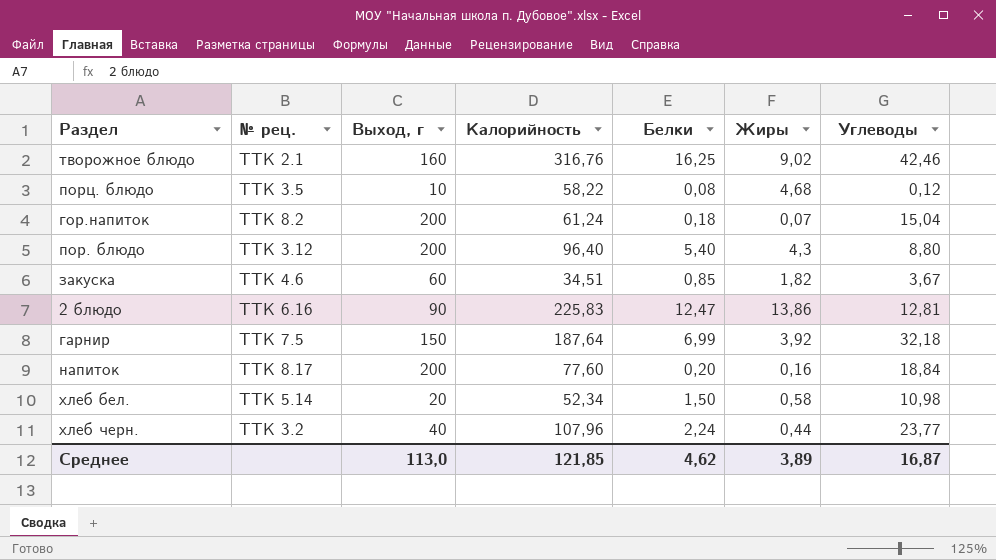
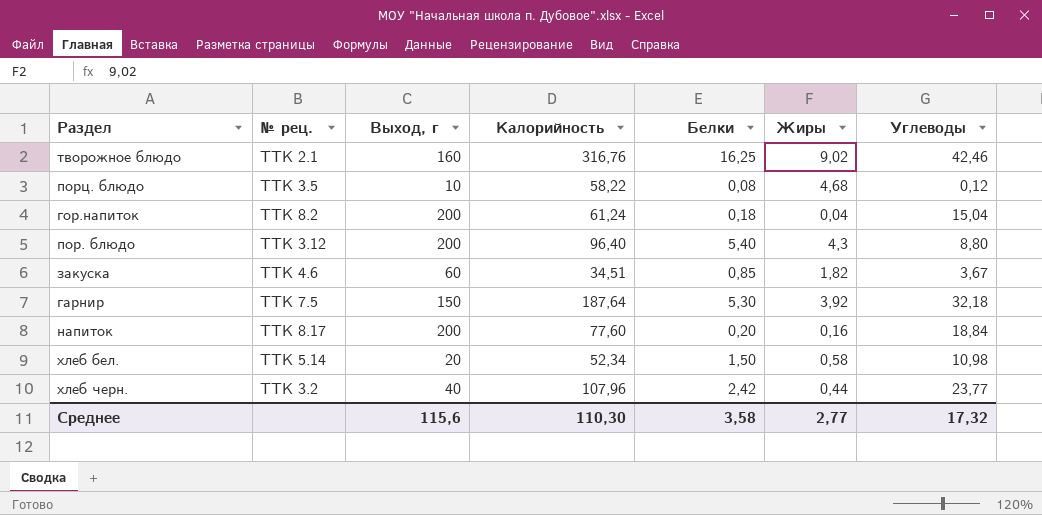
row 2 блюдо: ТТК 6.16 | 90 | 225,83 | 12,47 | 13,86 | 12,81 -> none
гор.напиток | Жиры: 0,07 -> 0,04
гарнир | Белки: 6,99 -> 5,30
хлеб черн. | Белки: 2,24 -> 2,42
Среднее | Выход, г: 113,0 -> 115,6
Среднее | Калорийность: 121,85 -> 110,30
Среднее | Белки: 4,62 -> 3,58
Среднее | Жиры: 3,89 -> 2,77
Среднее | Углеводы: 16,87 -> 17,32

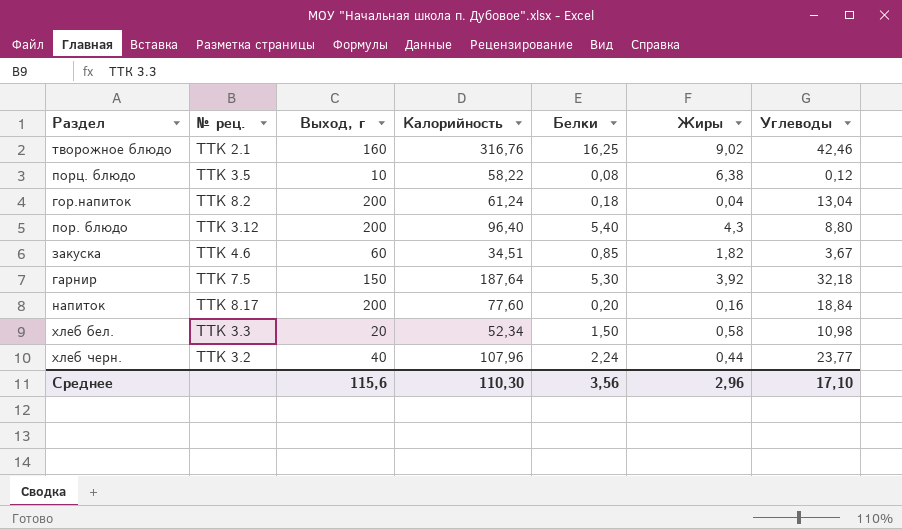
порц. блюдо | Жиры: 4,68 -> 6,38
гор.напиток | Углеводы: 15,04 -> 13,04
хлеб бел. | № рец.: ТТК 5.14 -> ТТК 3.3
хлеб черн. | Белки: 2,42 -> 2,24
Среднее | Белки: 3,58 -> 3,56
Среднее | Жиры: 2,77 -> 2,96
Среднее | Углеводы: 17,32 -> 17,10

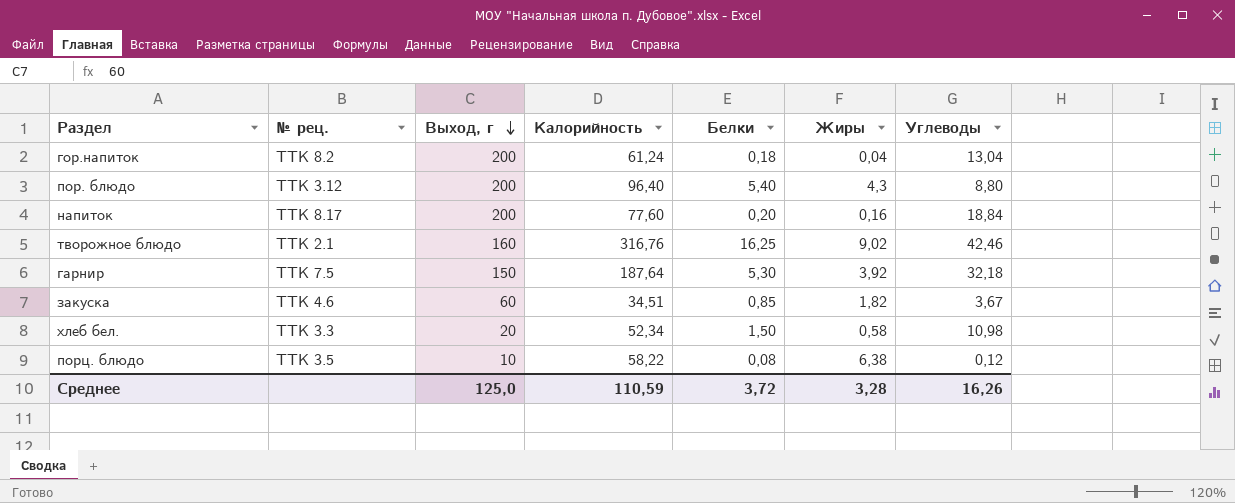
row order: none -> Выход, г descending
row хлеб черн.: ТТК 3.2 | 40 | 107,96 | 2,24 | 0,44 | 23,77 -> none
Среднее | Выход, г: 115,6 -> 125,0
Среднее | Калорийность: 110,30 -> 110,59
Среднее | Белки: 3,56 -> 3,72
Среднее | Жиры: 2,96 -> 3,28
Среднее | Углеводы: 17,10 -> 16,26

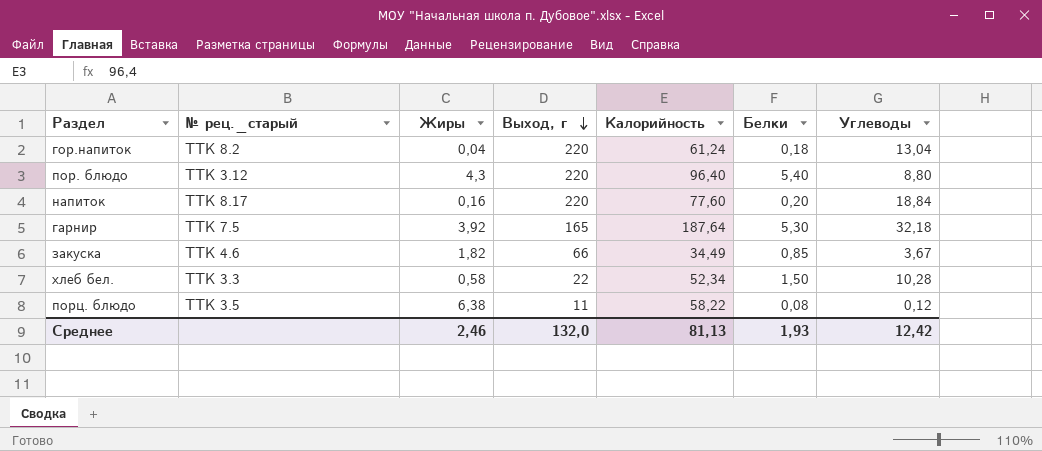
column name: № рец. -> № рец._старый
column Жиры | position: 6 -> 3
row творожное блюдо: ТТК 2.1 | 160 | 316,76 | 16,25 | 9,02 | 42,46 -> none
гор.напиток | Выход, г: 200 -> 220
пор. блюдо | Выход, г: 200 -> 220
напиток | Выход, г: 200 -> 220
гарнир | Выход, г: 150 -> 165
закуска | Выход, г: 60 -> 66
закуска | Калорийность: 34,51 -> 34,49
хлеб бел. | Выход, г: 20 -> 22
хлеб бел. | Углеводы: 10,98 -> 10,28
порц. блюдо | Выход, г: 10 -> 11
Среднее | Жиры: 3,28 -> 2,46
Среднее | Выход, г: 125,0 -> 132,0
Среднее | Калорийность: 110,59 -> 81,13
Среднее | Белки: 3,72 -> 1,93
Среднее | Углеводы: 16,26 -> 12,42

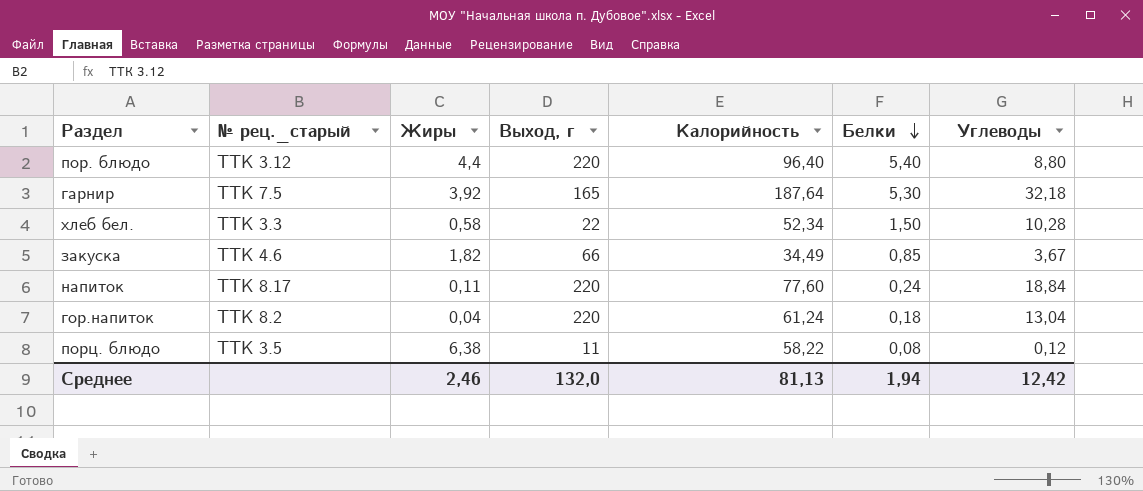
row order: Выход, г descending -> Белки descending
пор. блюдо | Жиры: 4,3 -> 4,4
напиток | Жиры: 0,16 -> 0,11
напиток | Белки: 0,20 -> 0,24
Среднее | Белки: 1,93 -> 1,94

